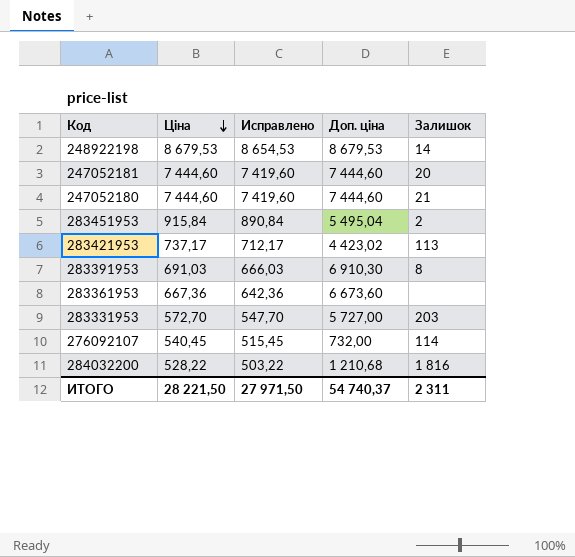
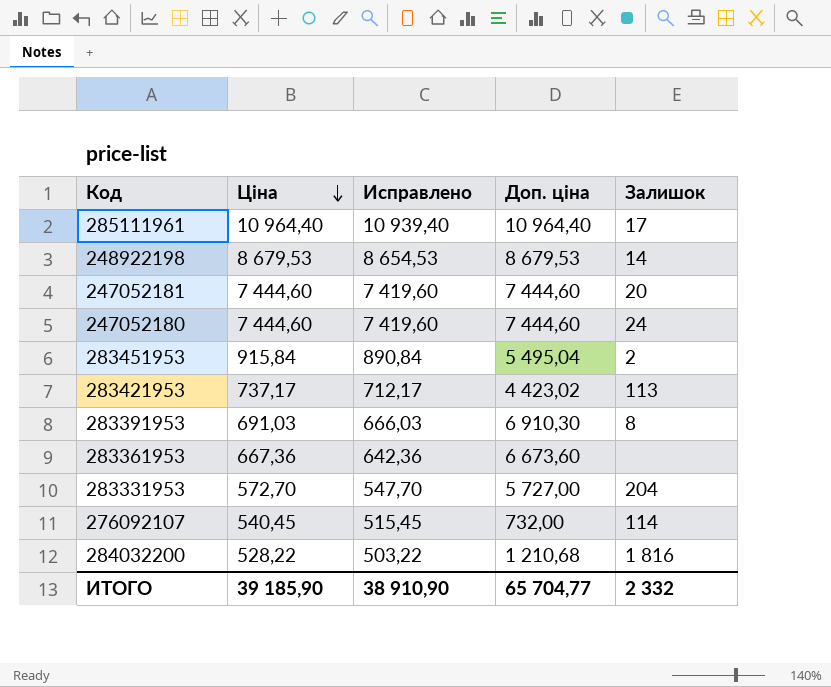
row 285111961: none -> 10 964,40 | 10 939,40 | 10 964,40 | 17
247052180 | Залишок: 21 -> 24
283331953 | Залишок: 203 -> 204
ИТОГО | Ціна: 28 221,50 -> 39 185,90
ИТОГО | Исправлено: 27 971,50 -> 38 910,90
ИТОГО | Доп. ціна: 54 740,37 -> 65 704,77
ИТОГО | Залишок: 2 311 -> 2 332

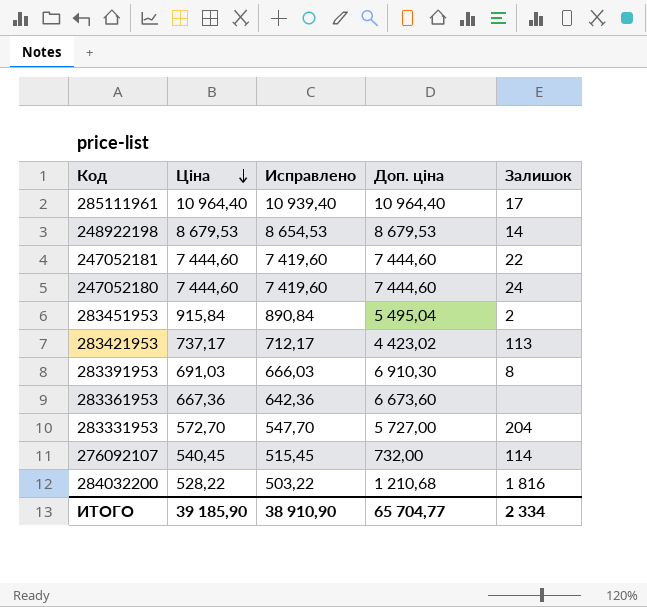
247052181 | Залишок: 20 -> 22
ИТОГО | Залишок: 2 332 -> 2 334

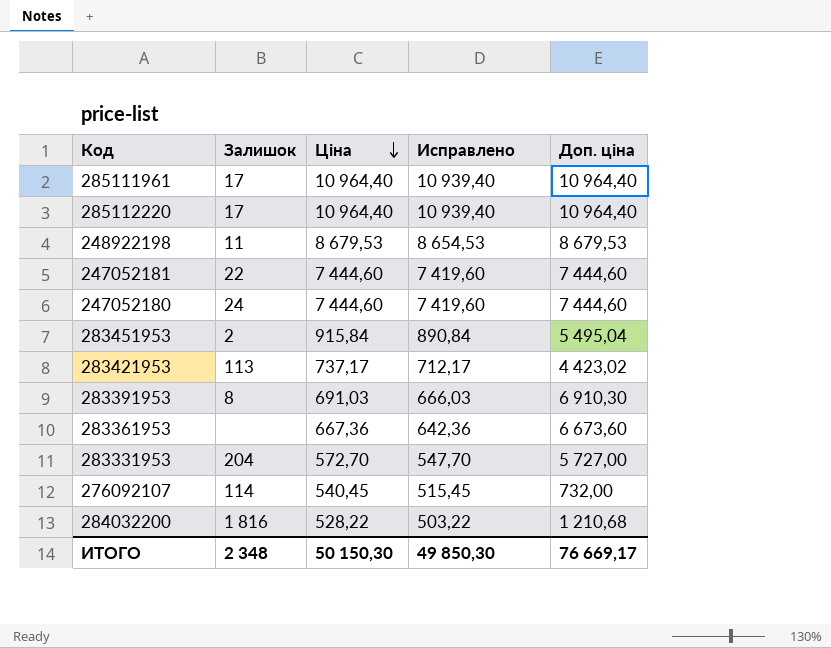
column Залишок | position: 5 -> 2
row 285112220: none -> 17 | 10 964,40 | 10 939,40 | 10 964,40
248922198 | Залишок: 14 -> 11
ИТОГО | Залишок: 2 334 -> 2 348
ИТОГО | Ціна: 39 185,90 -> 50 150,30
ИТОГО | Исправлено: 38 910,90 -> 49 850,30
ИТОГО | Доп. ціна: 65 704,77 -> 76 669,17

